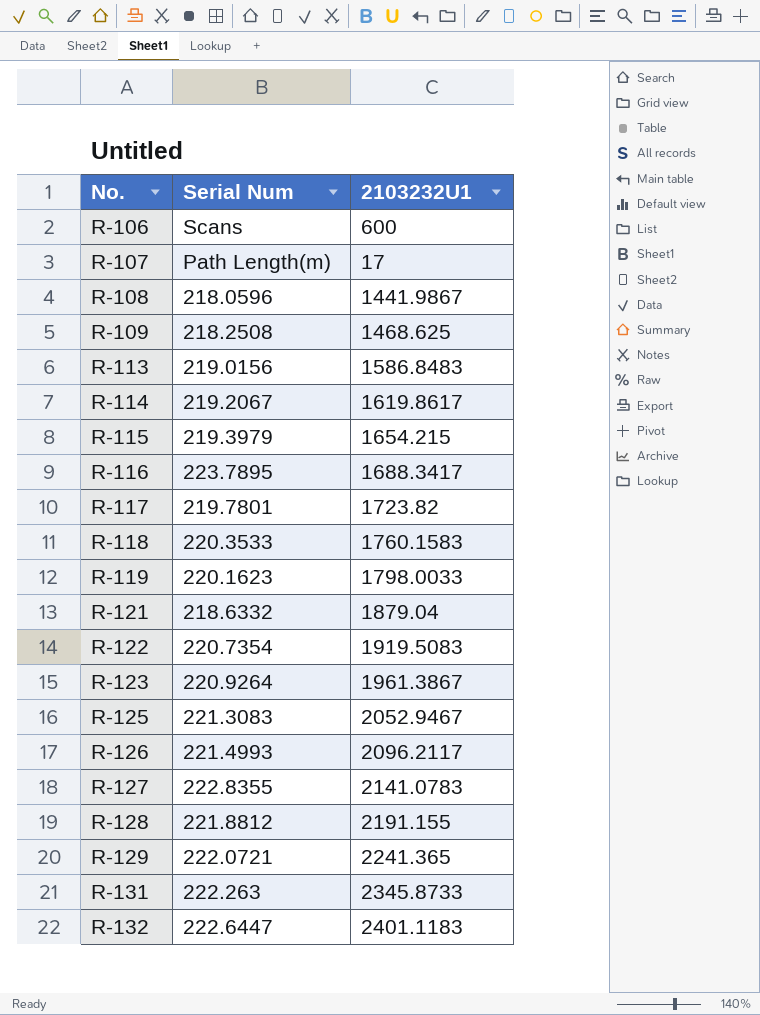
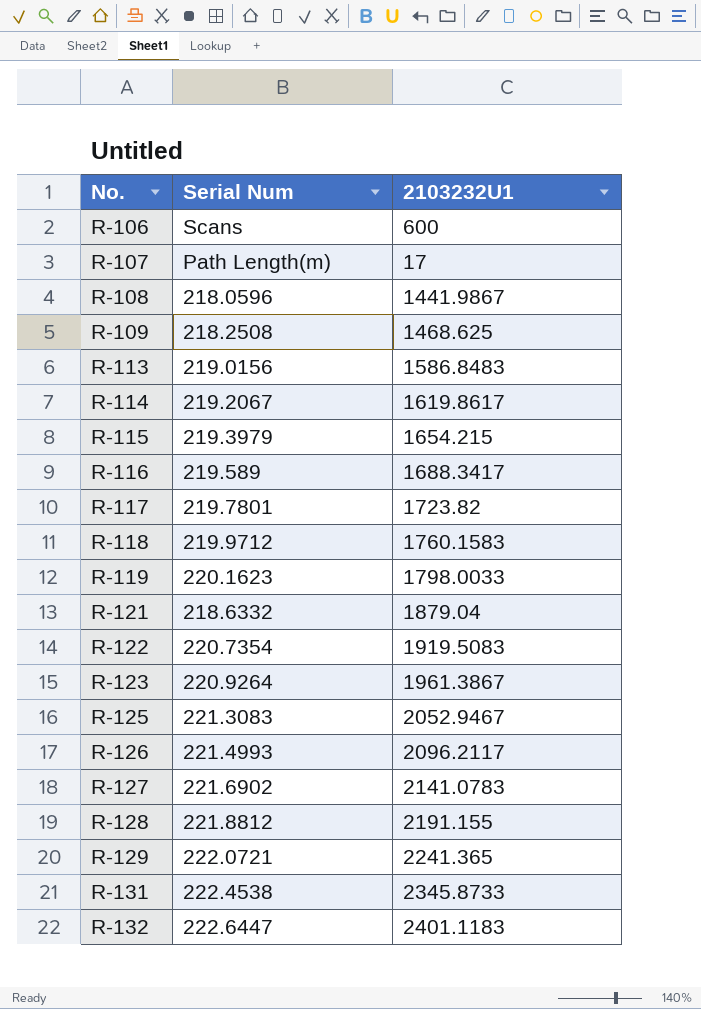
R-116 | Serial Num: 223.7895 -> 219.589
R-118 | Serial Num: 220.3533 -> 219.9712
R-127 | Serial Num: 222.8355 -> 221.6902
R-131 | Serial Num: 222.263 -> 222.4538

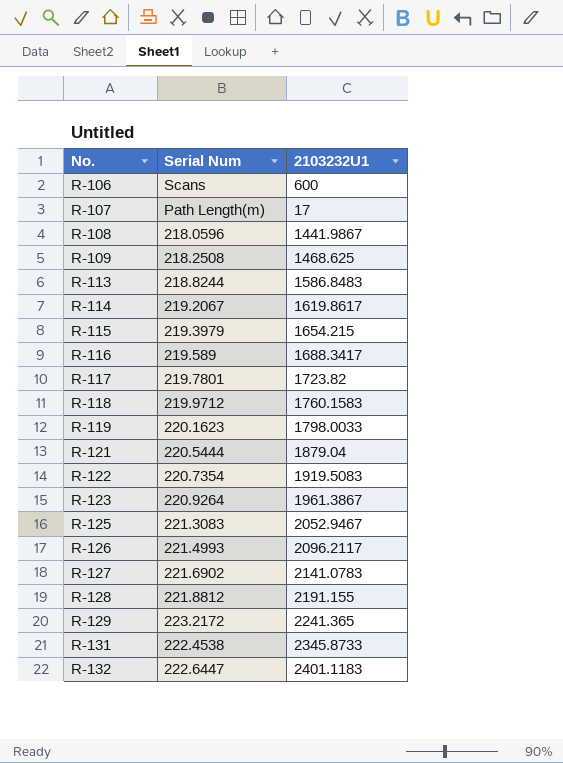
R-113 | Serial Num: 219.0156 -> 218.8244
R-121 | Serial Num: 218.6332 -> 220.5444
R-129 | Serial Num: 222.0721 -> 223.2172

